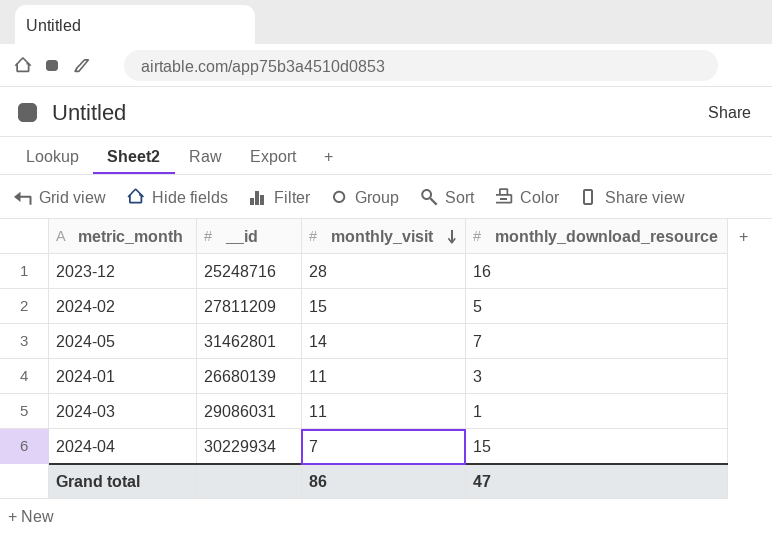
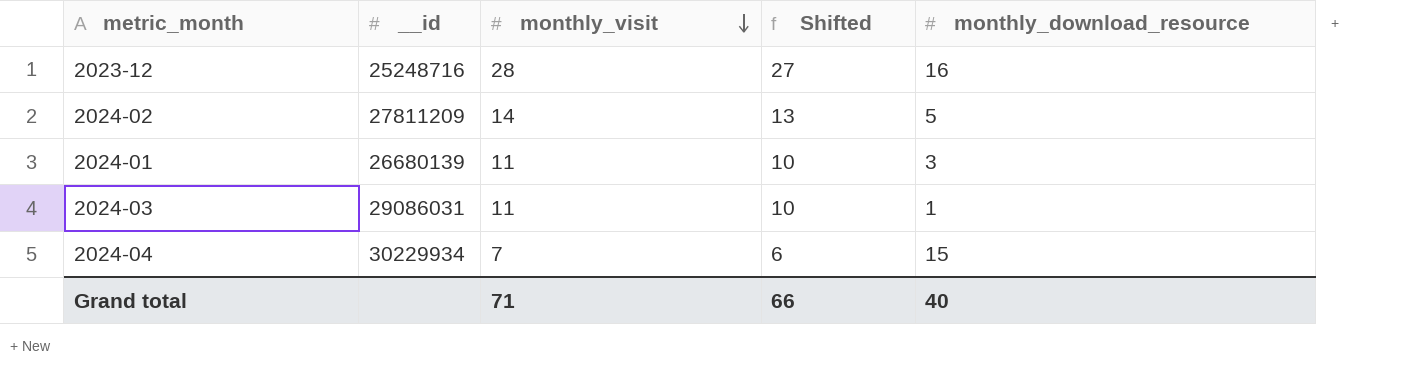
column Shifted | formula: none -> [monthly_visit] - 1
row 2024-05: 31462801 | 14 | 7 -> none
2024-02 | monthly_visit: 15 -> 14
Grand total | monthly_visit: 86 -> 71
Grand total | monthly_download_resource: 47 -> 40

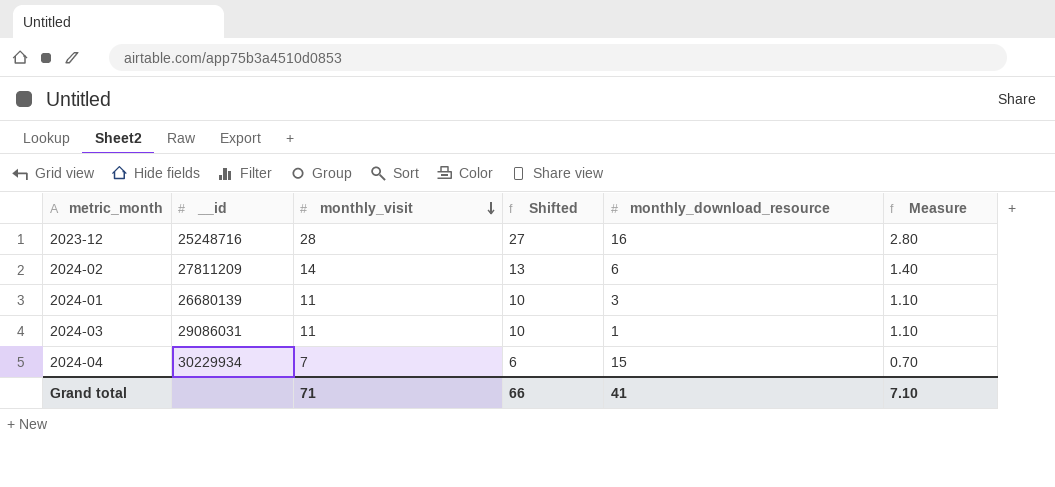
column Measure | formula: none -> [monthly_visit] * 0.1
2024-02 | monthly_download_resource: 5 -> 6
Grand total | monthly_download_resource: 40 -> 41

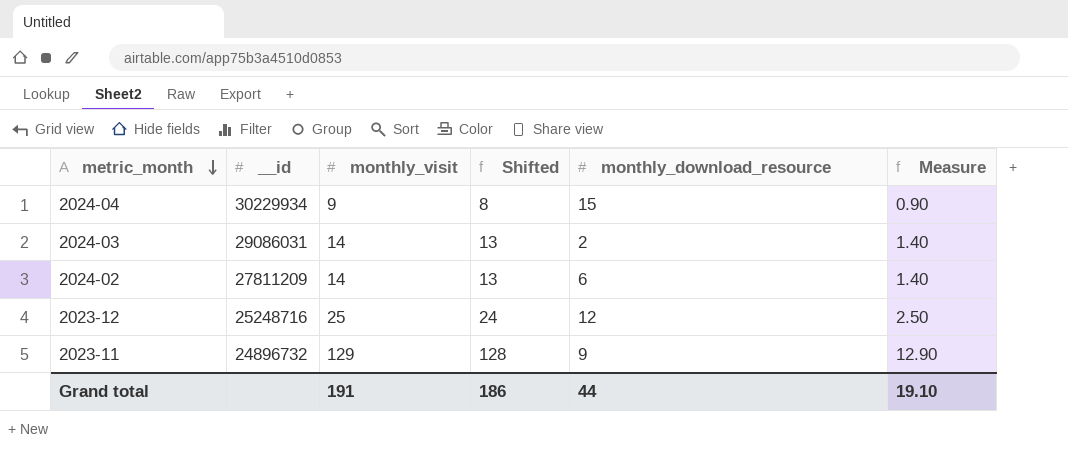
row order: monthly_visit descending -> metric_month descending
row 2024-01: 26680139 | 11 | 10 | 3 | 1.10 -> none
2024-04 | monthly_visit: 7 -> 9
2024-04 | Shifted: 6 -> 8
2024-04 | Measure: 0.70 -> 0.90
2024-03 | monthly_visit: 11 -> 14
2024-03 | Shifted: 10 -> 13
2024-03 | monthly_download_resource: 1 -> 2
2024-03 | Measure: 1.10 -> 1.40
2023-12 | monthly_visit: 28 -> 25
2023-12 | Shifted: 27 -> 24
2023-12 | monthly_download_resource: 16 -> 12
2023-12 | Measure: 2.80 -> 2.50
row 2023-11: none -> 24896732 | 129 | 128 | 9 | 12.90
Grand total | monthly_visit: 71 -> 191
Grand total | Shifted: 66 -> 186
Grand total | monthly_download_resource: 41 -> 44
Grand total | Measure: 7.10 -> 19.10

